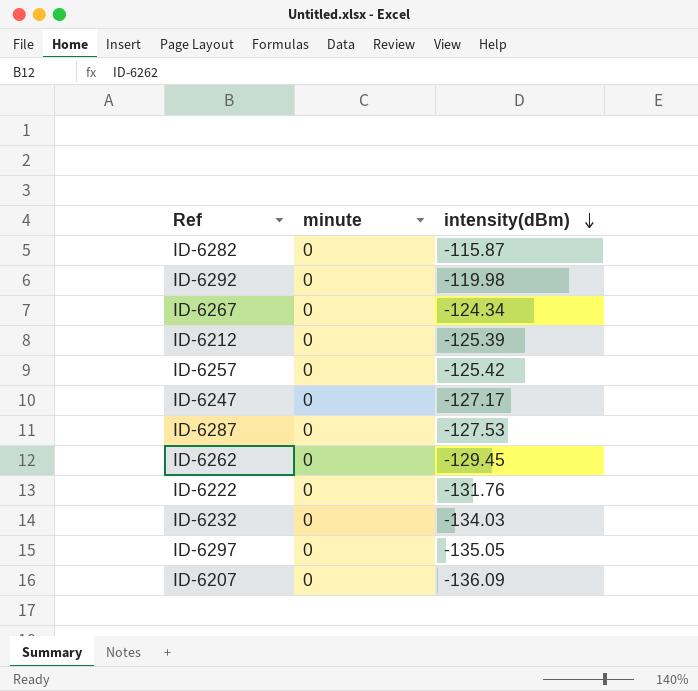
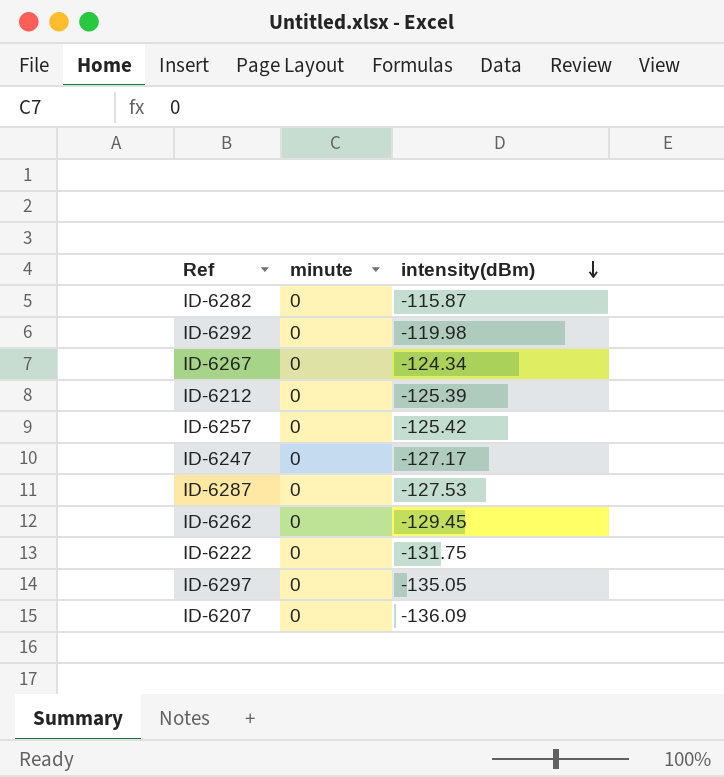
row ID-6232: 0 | -134.03 -> none
ID-6222 | intensity(dBm): -131.76 -> -131.75

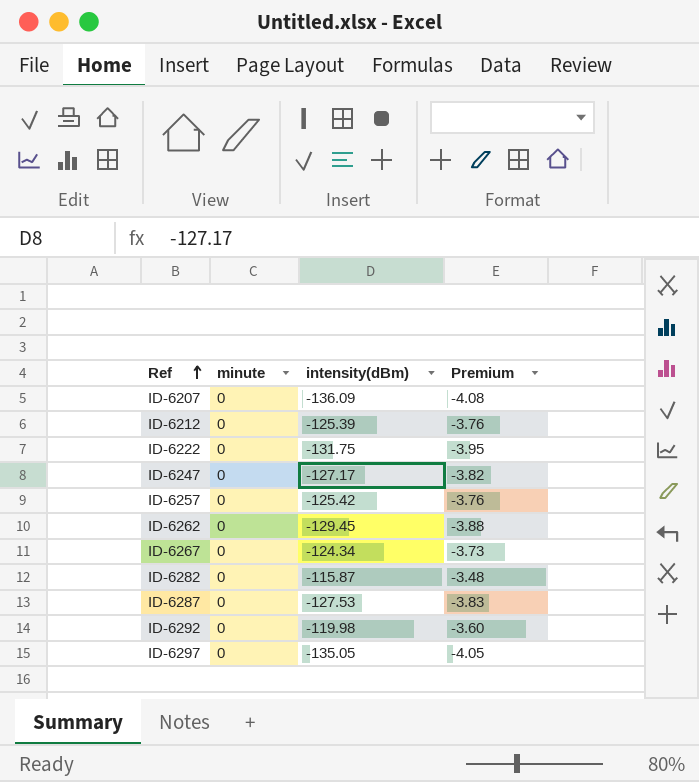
row order: intensity(dBm) descending -> Ref ascending
column Premium | formula: none -> [intensity(dBm)] * 0.03

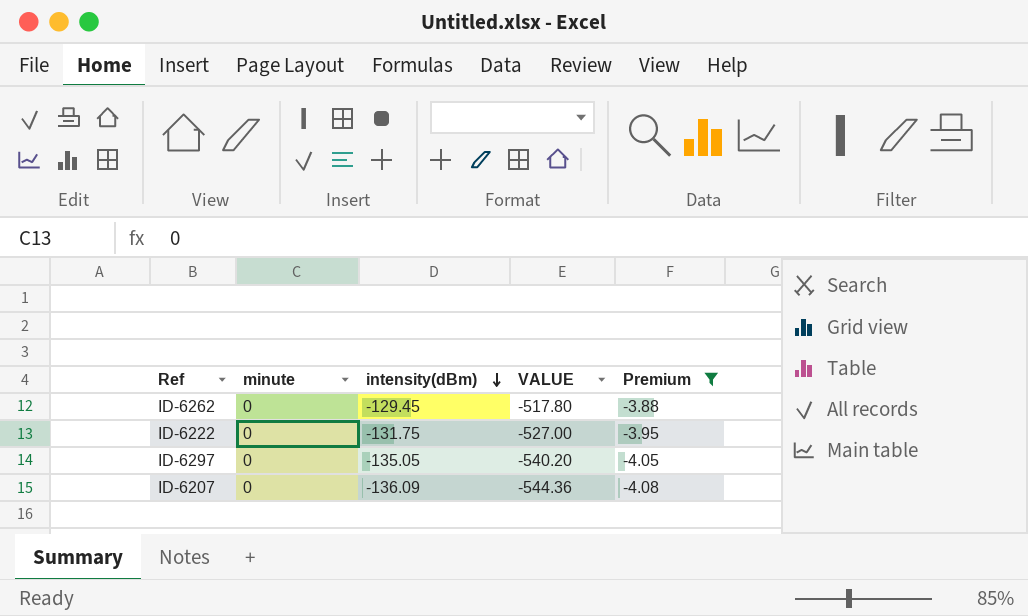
filter: none -> Premium <= -3.88
row order: Ref ascending -> intensity(dBm) descending
column VALUE | formula: none -> [intensity(dBm)] * 4

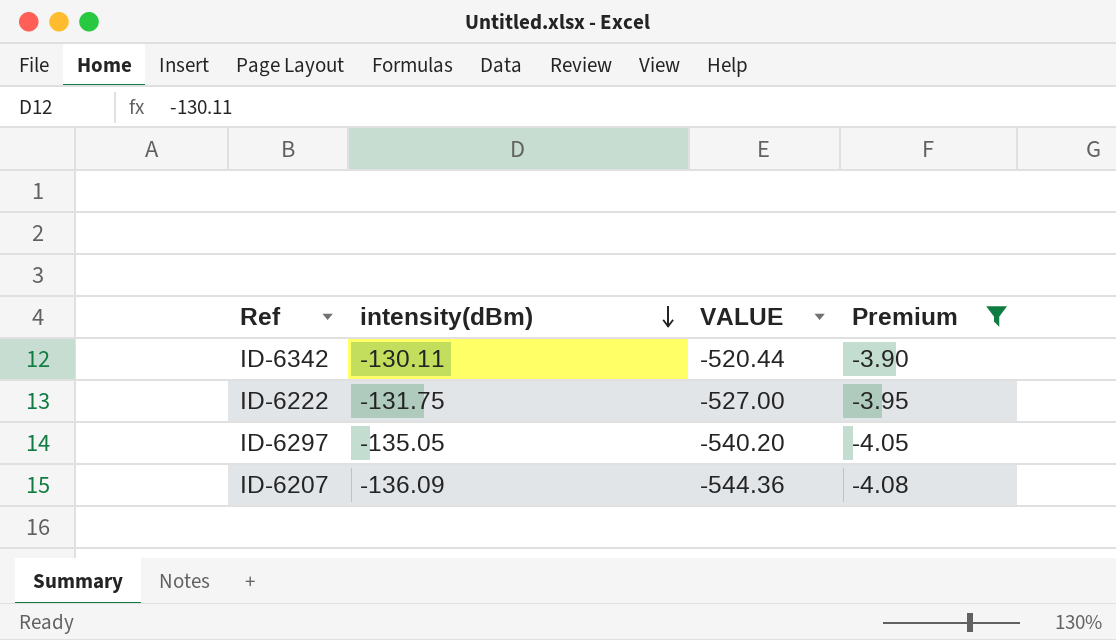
column minute | position: 2 -> none
row ID-6262: 0 | -129.45 | -517.80 | -3.88 -> none
row ID-6342: none -> -130.11 | -520.44 | -3.90

